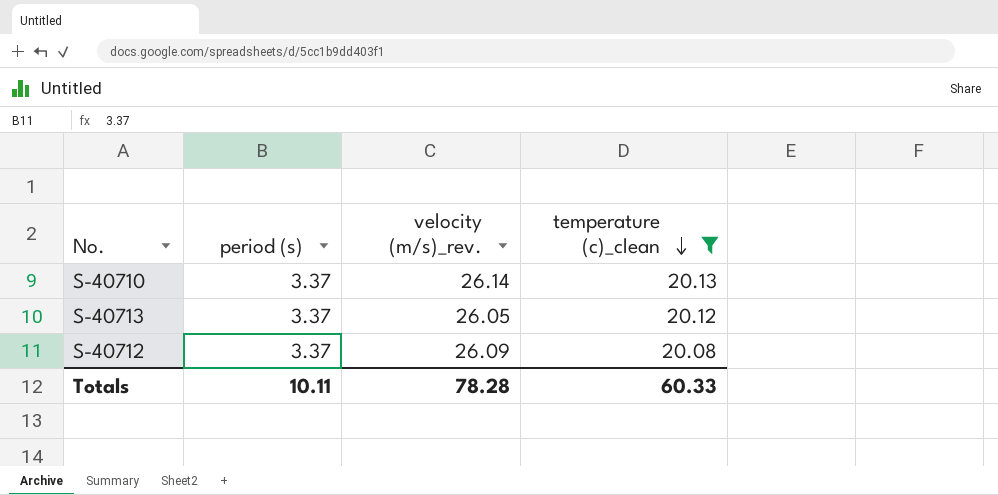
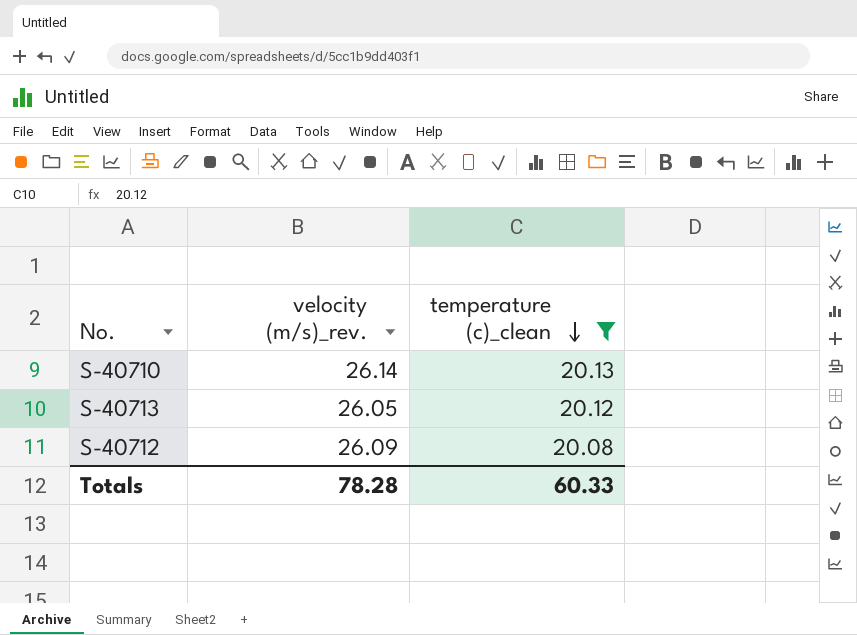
column period (s) | position: 2 -> none

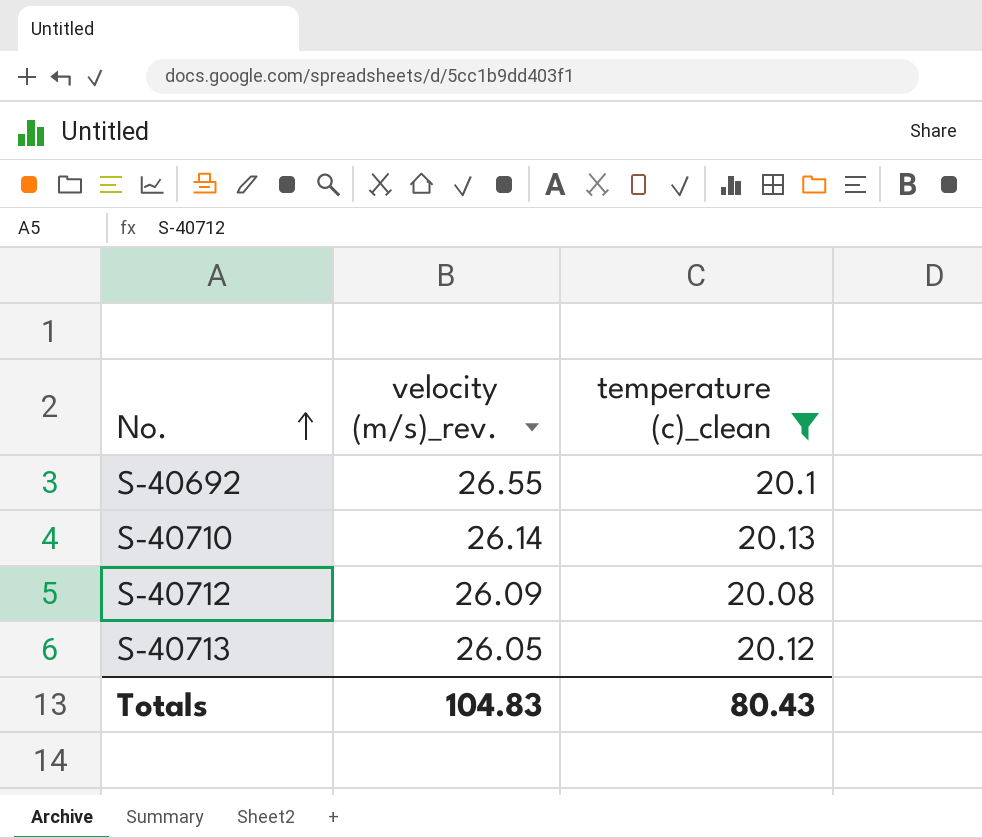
row order: temperature (c)_clean descending -> No. ascending
row S-40692: none -> 26.55 | 20.1
Totals | velocity (m/s)_rev.: 78.28 -> 104.83
Totals | temperature (c)_clean: 60.33 -> 80.43

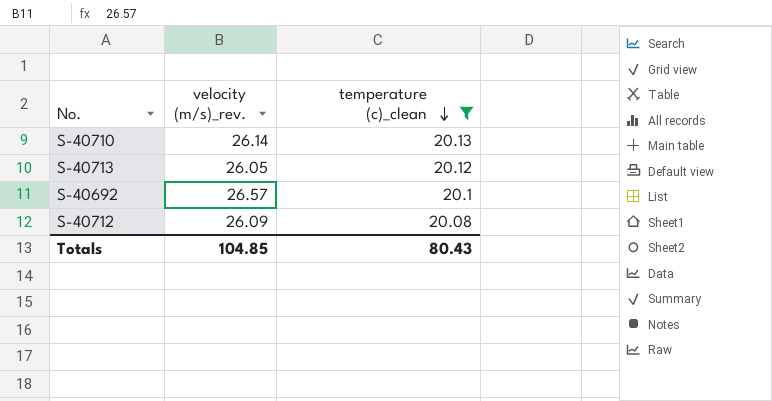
row order: No. ascending -> temperature (c)_clean descending
S-40692 | velocity (m/s)_rev.: 26.55 -> 26.57
Totals | velocity (m/s)_rev.: 104.83 -> 104.85

